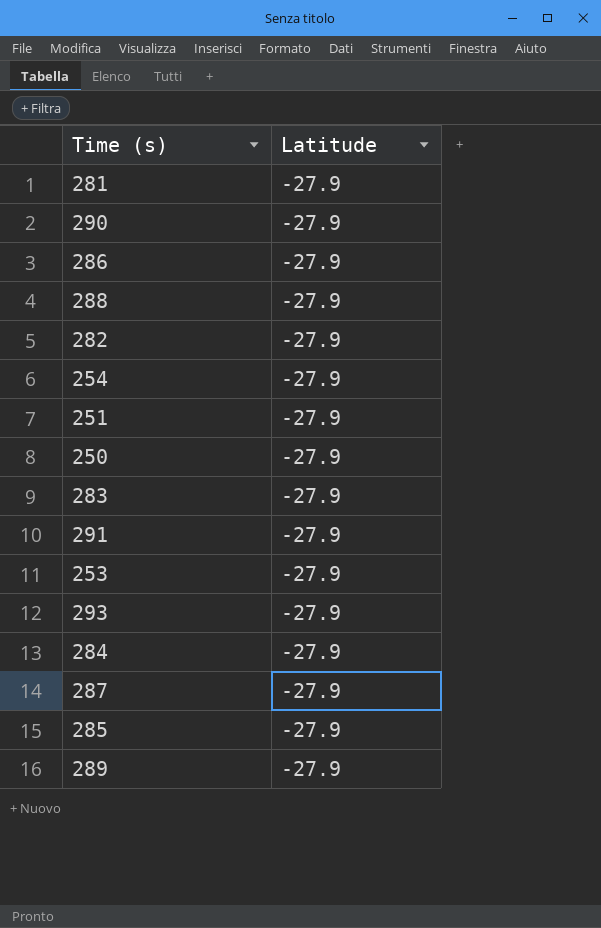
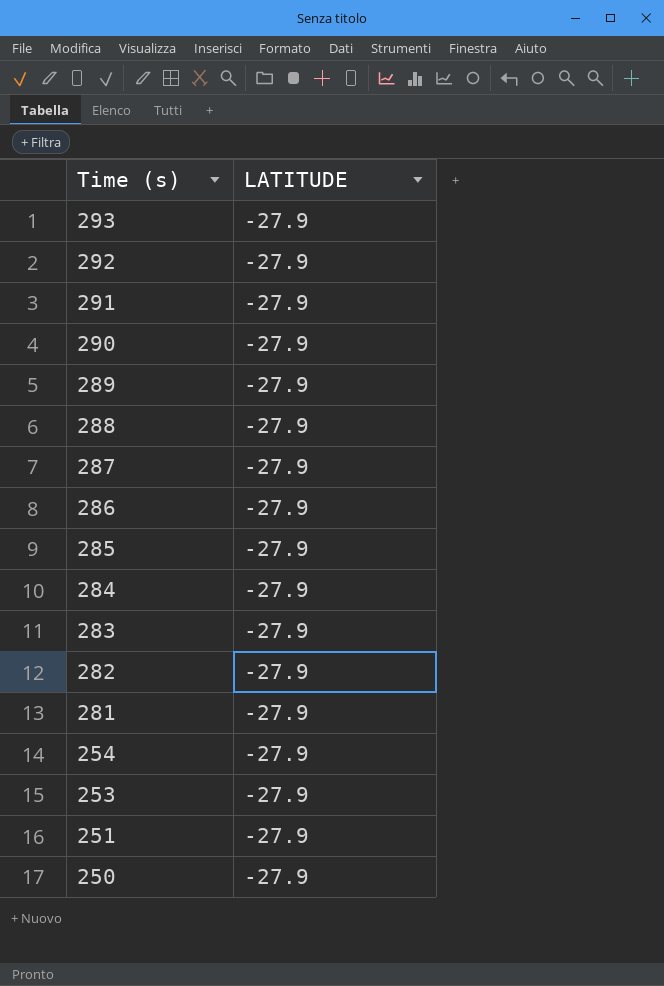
row order: none -> Time (s) descending
column name: Latitude -> LATITUDE
row 292: none -> -27.9

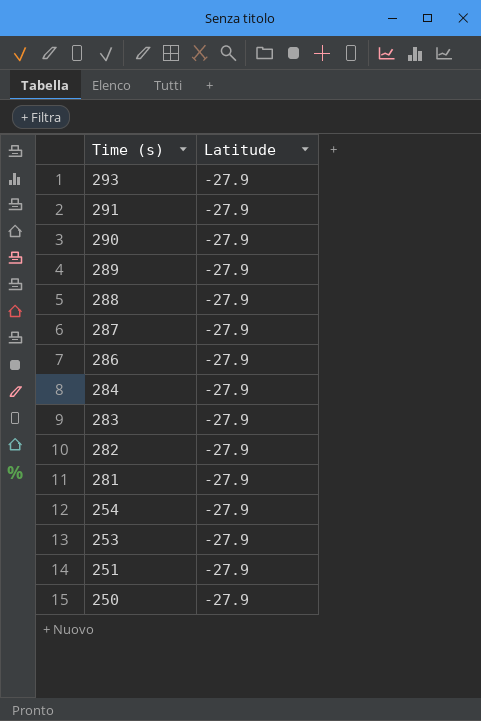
column name: LATITUDE -> Latitude
row 292: -27.9 -> none
row 285: -27.9 -> none

